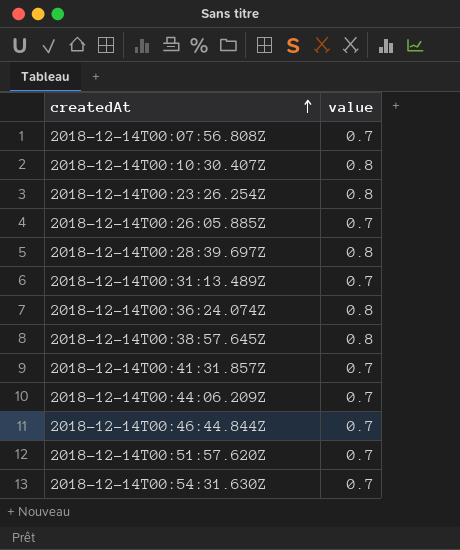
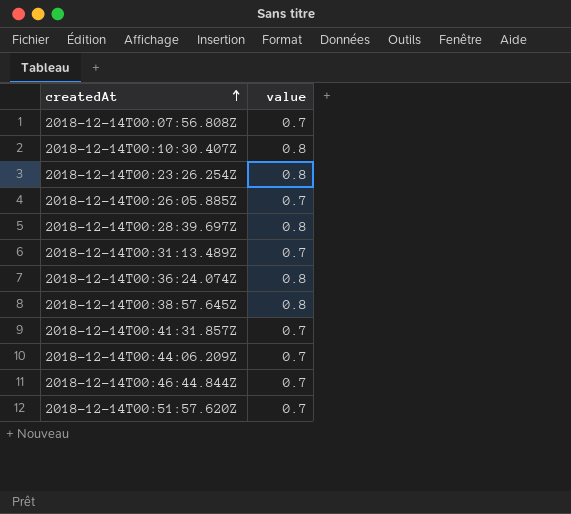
row 2018-12-14T00:54:31.630Z: 0.7 -> none

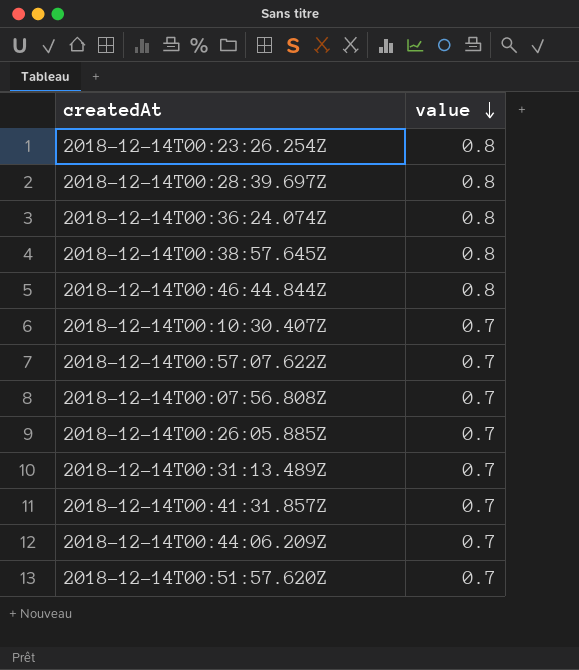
row order: createdAt ascending -> value descending
2018-12-14T00:46:44.844Z | value: 0.7 -> 0.8
2018-12-14T00:10:30.407Z | value: 0.8 -> 0.7
row 2018-12-14T00:57:07.622Z: none -> 0.7

